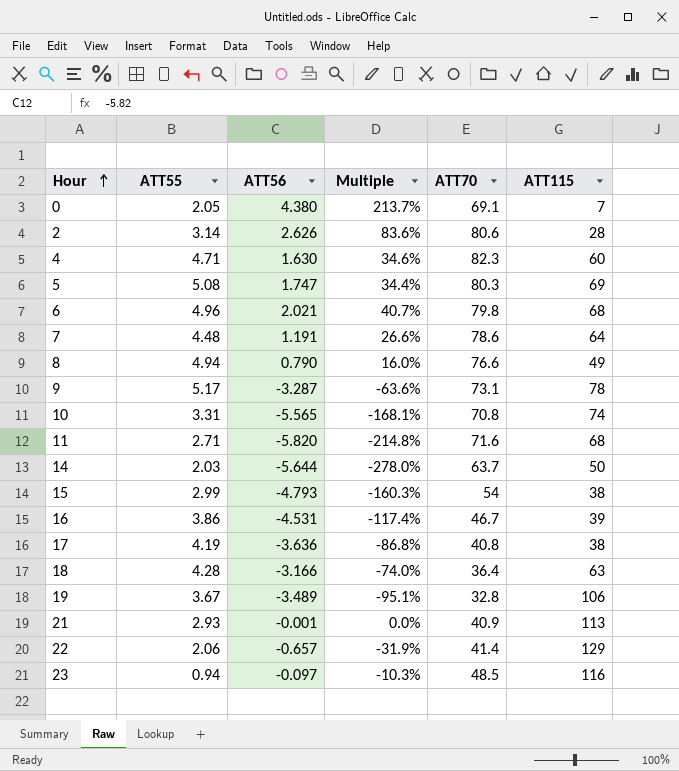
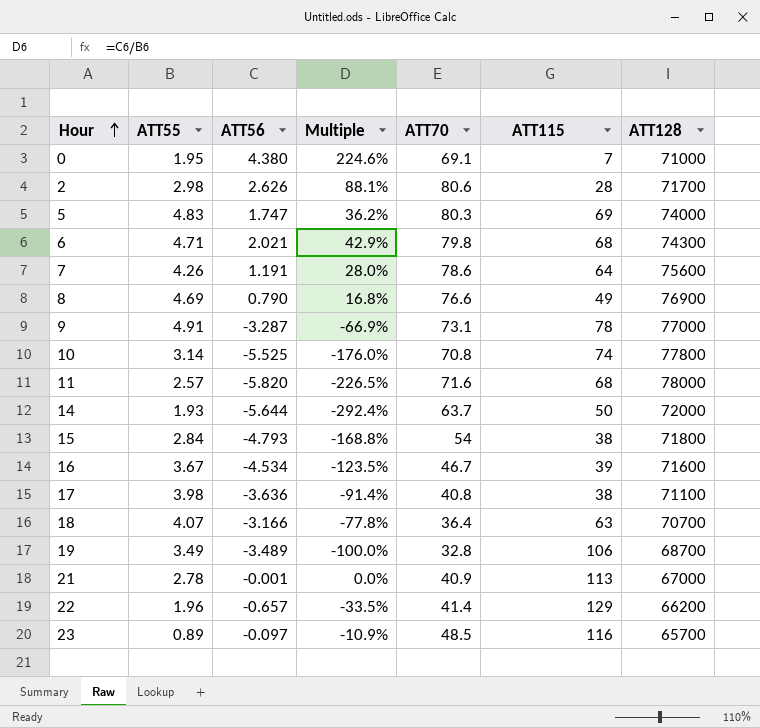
column ATT128 | position: none -> 7
row 4: 4.71 | 1.630 | 34.6% | 82.3 | 60 -> none
0 | ATT55: 2.05 -> 1.95
0 | Multiple: 213.7% -> 224.6%
2 | ATT55: 3.14 -> 2.98
2 | Multiple: 83.6% -> 88.1%
5 | ATT55: 5.08 -> 4.83
5 | Multiple: 34.4% -> 36.2%
6 | ATT55: 4.96 -> 4.71
6 | Multiple: 40.7% -> 42.9%
7 | ATT55: 4.48 -> 4.26
7 | Multiple: 26.6% -> 28.0%
8 | ATT55: 4.94 -> 4.69
8 | Multiple: 16.0% -> 16.8%
9 | ATT55: 5.17 -> 4.91
9 | Multiple: -63.6% -> -66.9%
10 | ATT55: 3.31 -> 3.14
10 | ATT56: -5.565 -> -5.525
10 | Multiple: -168.1% -> -176.0%
11 | ATT55: 2.71 -> 2.57
11 | Multiple: -214.8% -> -226.5%
14 | ATT55: 2.03 -> 1.93
14 | Multiple: -278.0% -> -292.4%
15 | ATT55: 2.99 -> 2.84
15 | Multiple: -160.3% -> -168.8%
16 | ATT55: 3.86 -> 3.67
16 | ATT56: -4.531 -> -4.534
16 | Multiple: -117.4% -> -123.5%
17 | ATT55: 4.19 -> 3.98
17 | Multiple: -86.8% -> -91.4%
18 | ATT55: 4.28 -> 4.07
18 | Multiple: -74.0% -> -77.8%
19 | ATT55: 3.67 -> 3.49
19 | Multiple: -95.1% -> -100.0%
21 | ATT55: 2.93 -> 2.78
22 | ATT55: 2.06 -> 1.96
22 | Multiple: -31.9% -> -33.5%
23 | ATT55: 0.94 -> 0.89
23 | Multiple: -10.3% -> -10.9%

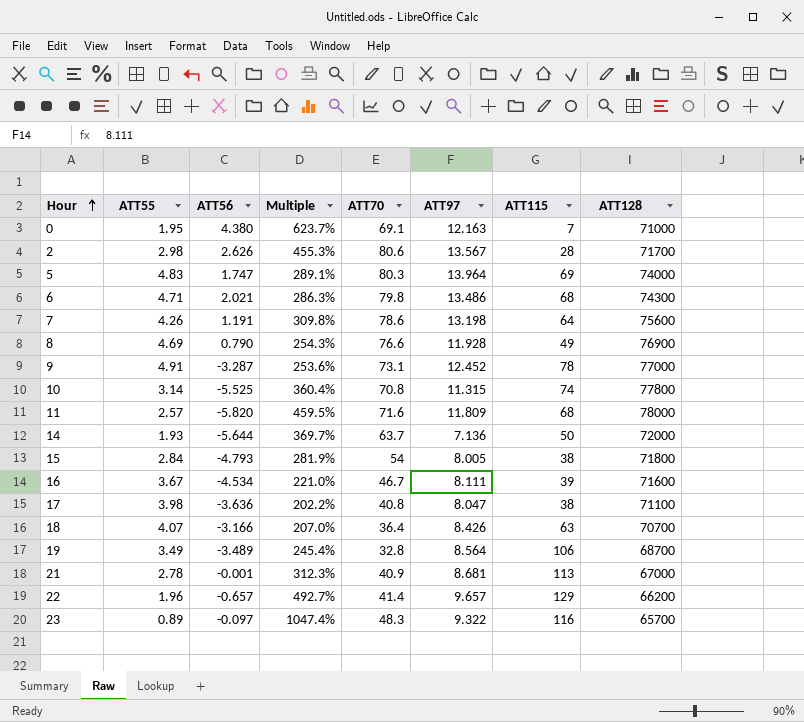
column Multiple | formula: [ATT56] / [ATT55] -> [ATT97] / [ATT55]
column ATT97 | position: none -> 6
23 | ATT70: 48.5 -> 48.3

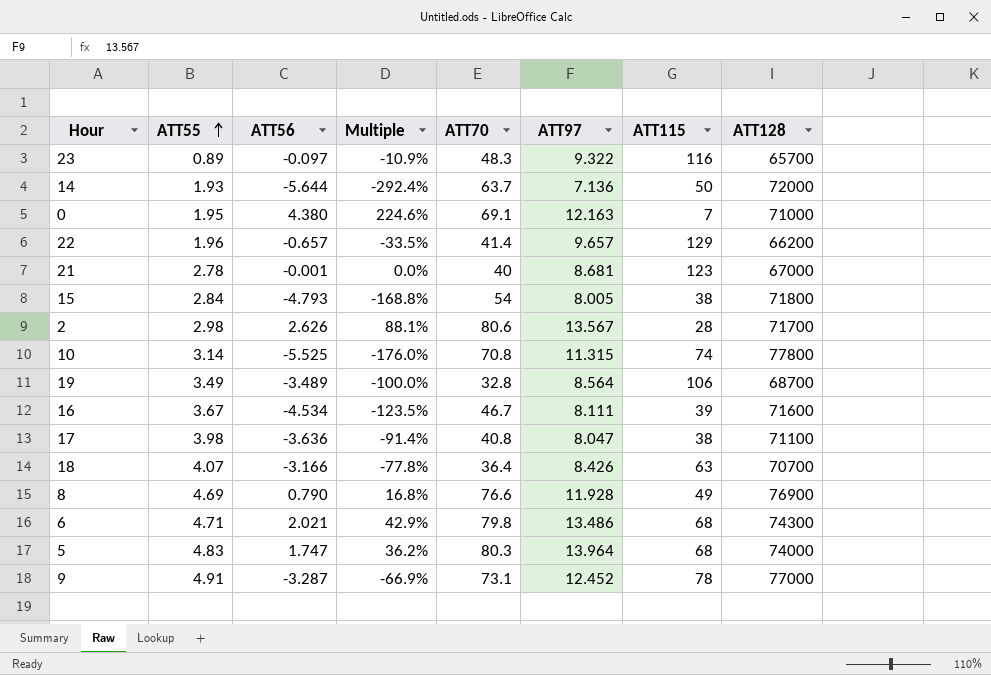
row order: Hour ascending -> ATT55 ascending
column Multiple | formula: [ATT97] / [ATT55] -> [ATT56] / [ATT55]
row 7: 4.26 | 1.191 | 309.8% | 78.6 | 13.198 | 64 | 75600 -> none
row 11: 2.57 | -5.820 | 459.5% | 71.6 | 11.809 | 68 | 78000 -> none
21 | ATT70: 40.9 -> 40
21 | ATT115: 113 -> 123
5 | ATT115: 69 -> 68

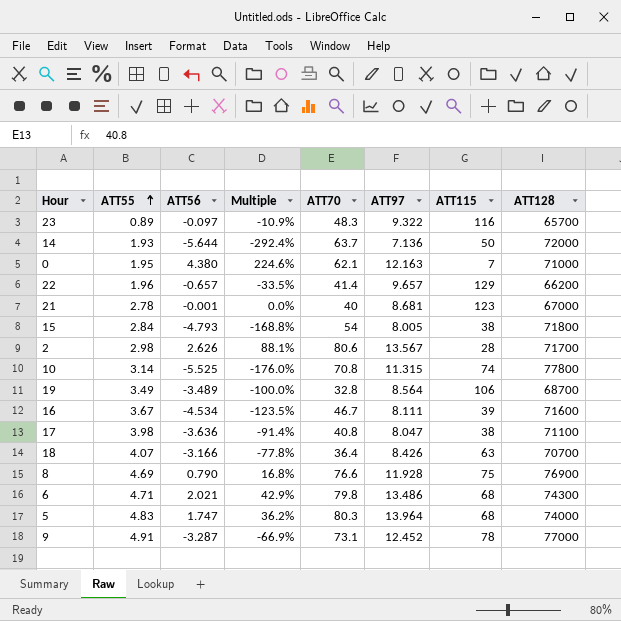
0 | ATT70: 69.1 -> 62.1
8 | ATT115: 49 -> 75

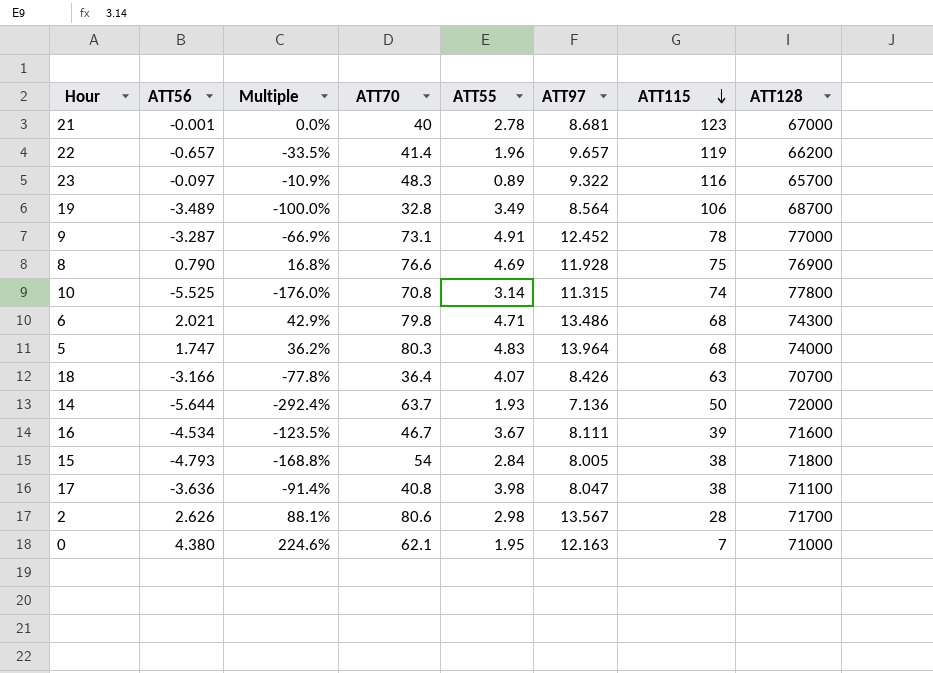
row order: ATT55 ascending -> ATT115 descending
column ATT55 | position: 2 -> 5
22 | ATT115: 129 -> 119

